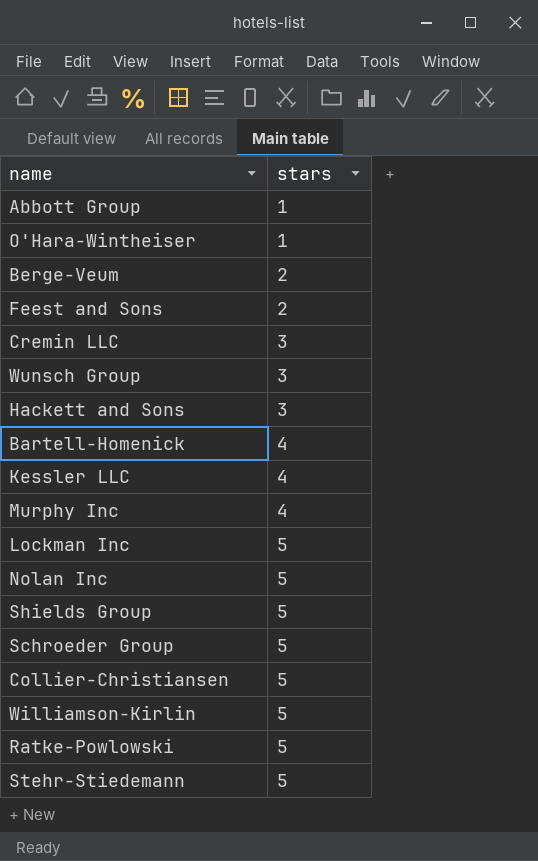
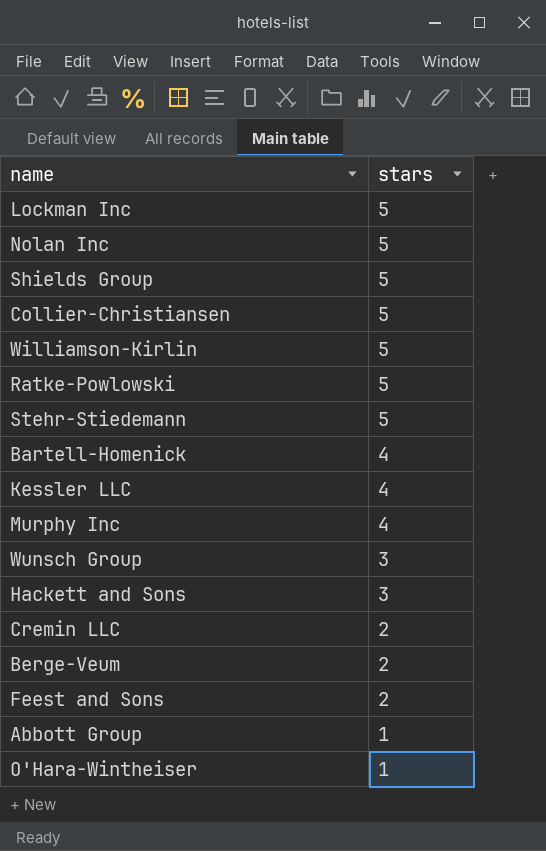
row order: stars ascending -> stars descending
row Schroeder Group: 5 -> none
Cremin LLC | stars: 3 -> 2

